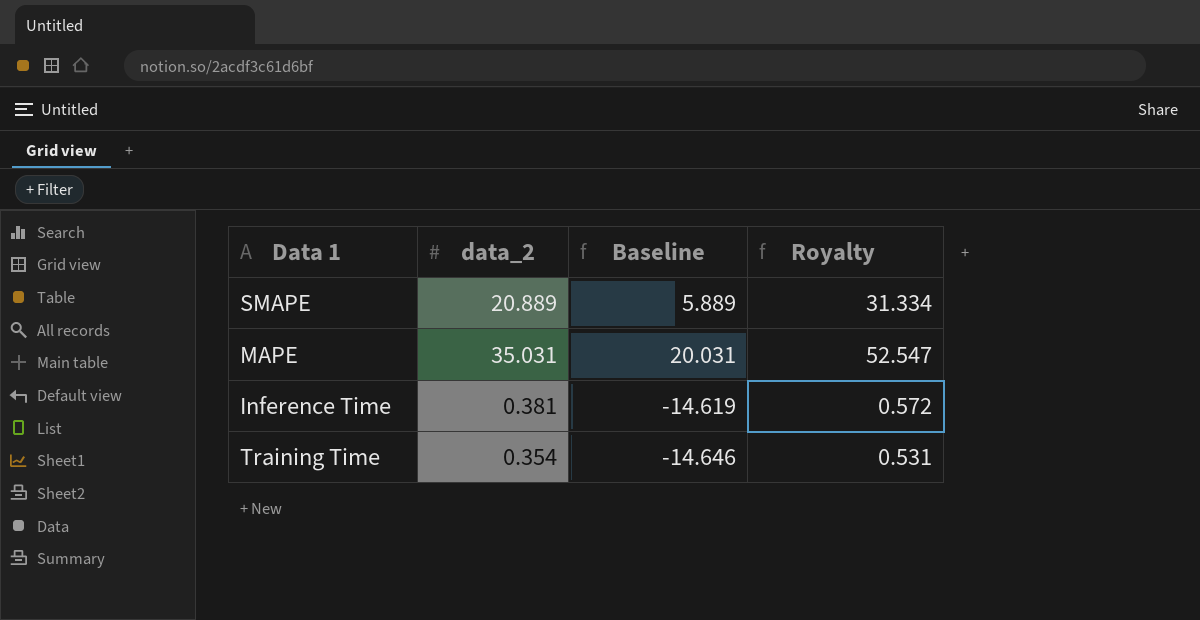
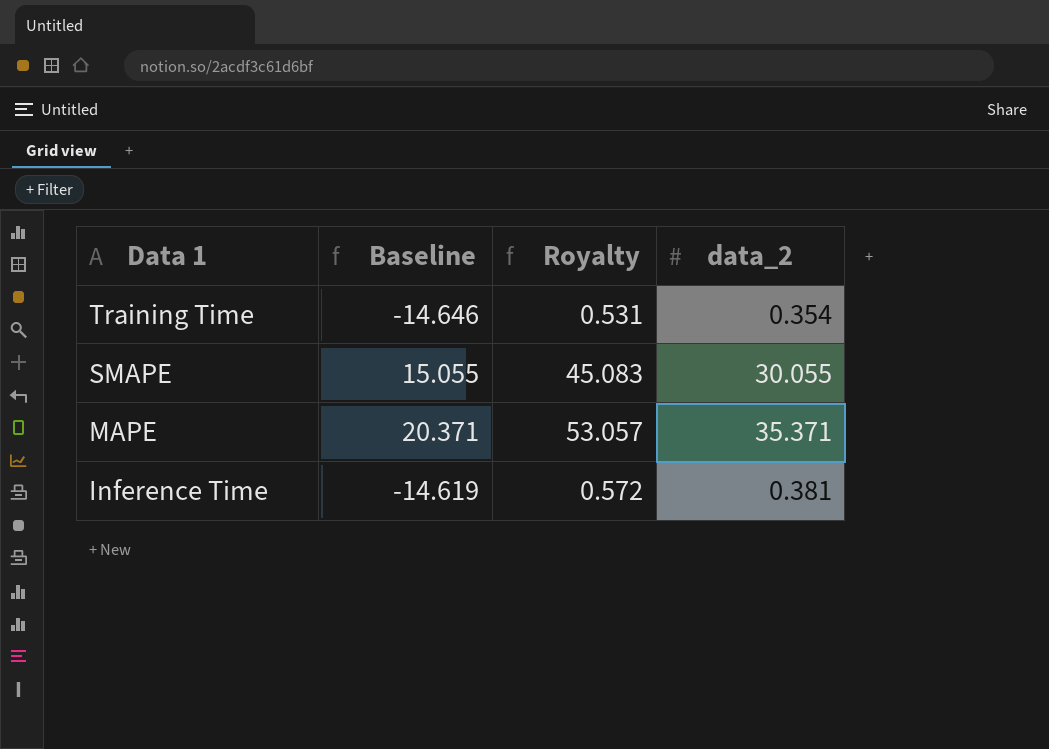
row order: none -> Data 1 descending
column data_2 | position: 2 -> 4
SMAPE | Baseline: 5.889 -> 15.055
SMAPE | Royalty: 31.334 -> 45.083
SMAPE | data_2: 20.889 -> 30.055
MAPE | Baseline: 20.031 -> 20.371
MAPE | Royalty: 52.547 -> 53.057
MAPE | data_2: 35.031 -> 35.371

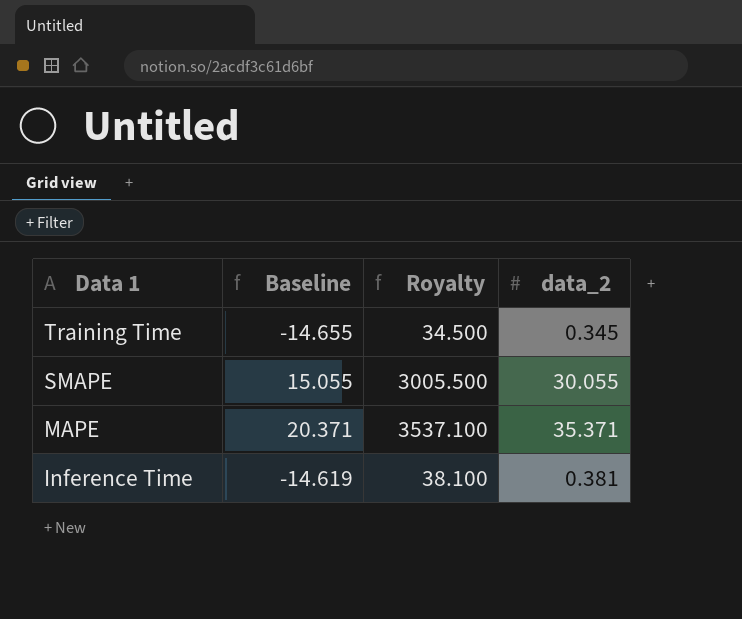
column Royalty | formula: [data_2] * 1.5 -> [data_2] * 100
Training Time | Baseline: -14.646 -> -14.655
Training Time | data_2: 0.354 -> 0.345

